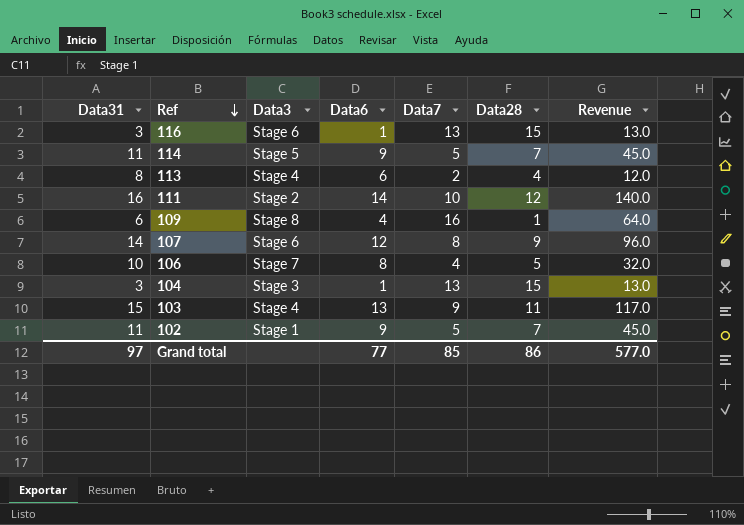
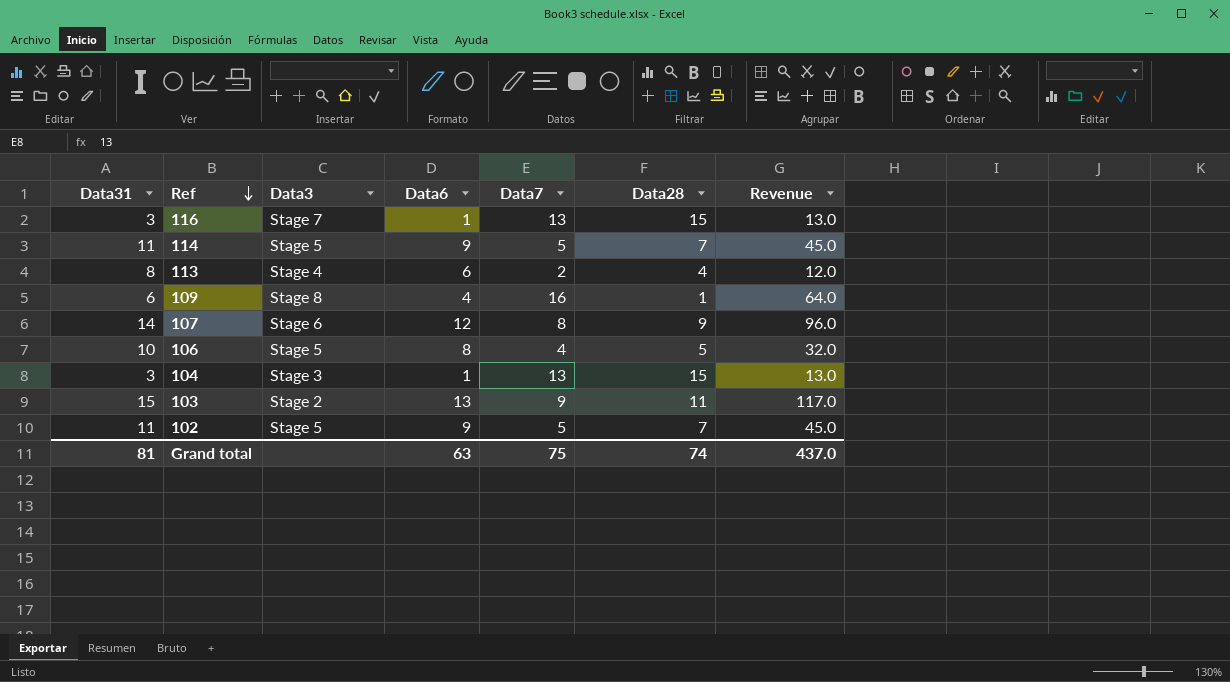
row 111: 16 | Stage 2 | 14 | 10 | 12 | 140.0 -> none
116 | Data3: Stage 6 -> Stage 7
106 | Data3: Stage 7 -> Stage 5
103 | Data3: Stage 4 -> Stage 2
102 | Data3: Stage 1 -> Stage 5
Grand total | Data31: 97 -> 81
Grand total | Data6: 77 -> 63
Grand total | Data7: 85 -> 75
Grand total | Data28: 86 -> 74
Grand total | Revenue: 577.0 -> 437.0

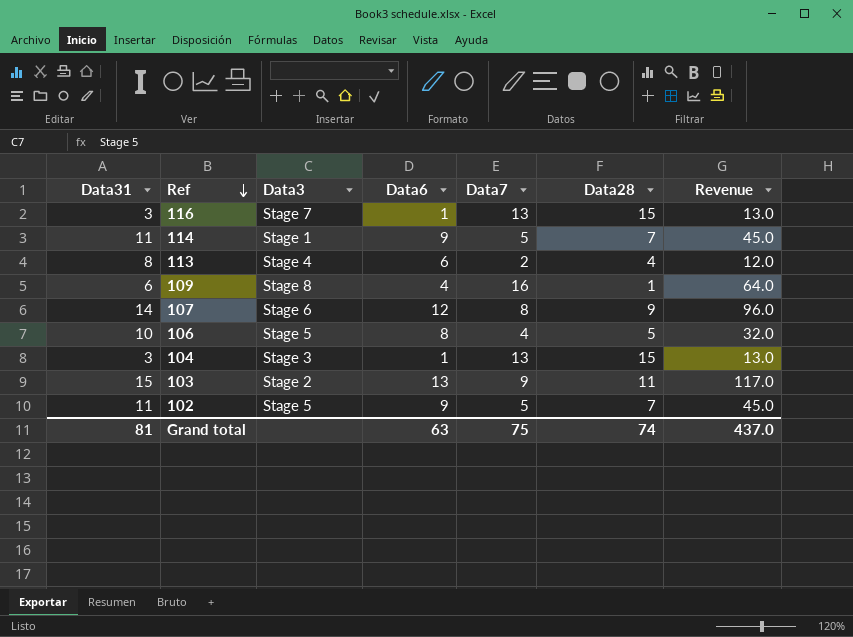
114 | Data3: Stage 5 -> Stage 1

